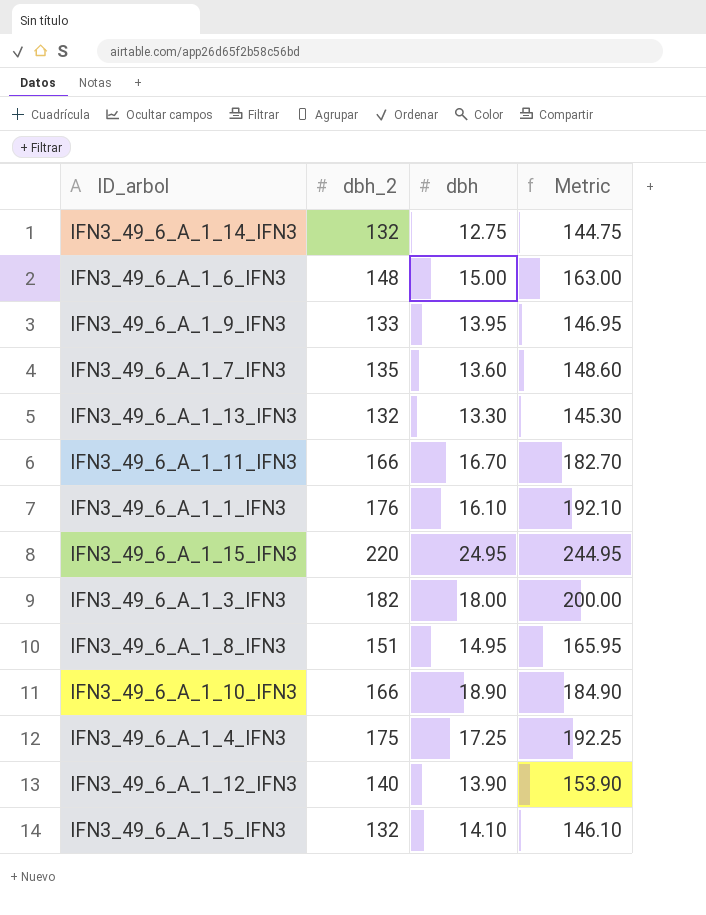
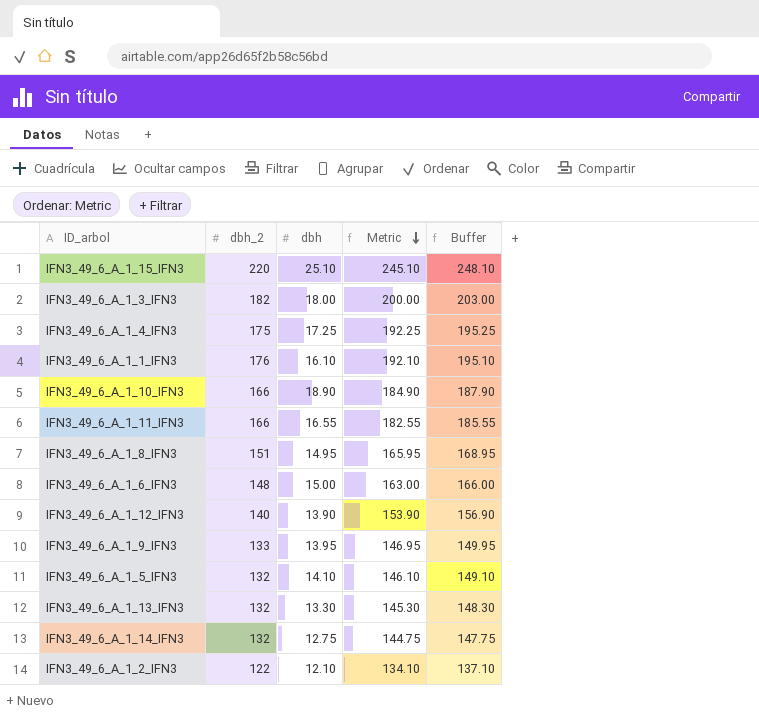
row order: none -> Metric descending
column Buffer | formula: none -> [Metric] + 3
row IFN3_49_6_A_1_7_IFN3: 135 | 13.60 | 148.60 -> none
IFN3_49_6_A_1_15_IFN3 | dbh: 24.95 -> 25.10
IFN3_49_6_A_1_15_IFN3 | Metric: 244.95 -> 245.10
IFN3_49_6_A_1_11_IFN3 | dbh: 16.70 -> 16.55
IFN3_49_6_A_1_11_IFN3 | Metric: 182.70 -> 182.55
row IFN3_49_6_A_1_2_IFN3: none -> 122 | 12.10 | 134.10 | 137.10

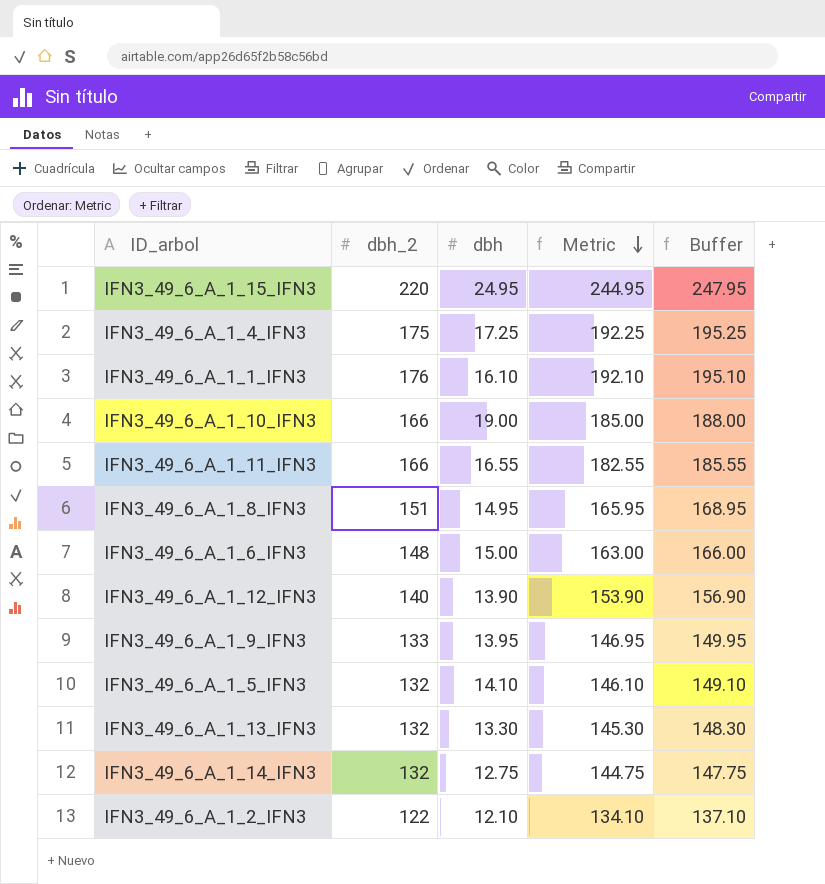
row IFN3_49_6_A_1_3_IFN3: 182 | 18.00 | 200.00 | 203.00 -> none
IFN3_49_6_A_1_15_IFN3 | dbh: 25.10 -> 24.95
IFN3_49_6_A_1_15_IFN3 | Metric: 245.10 -> 244.95
IFN3_49_6_A_1_15_IFN3 | Buffer: 248.10 -> 247.95
IFN3_49_6_A_1_10_IFN3 | dbh: 18.90 -> 19.00
IFN3_49_6_A_1_10_IFN3 | Metric: 184.90 -> 185.00
IFN3_49_6_A_1_10_IFN3 | Buffer: 187.90 -> 188.00

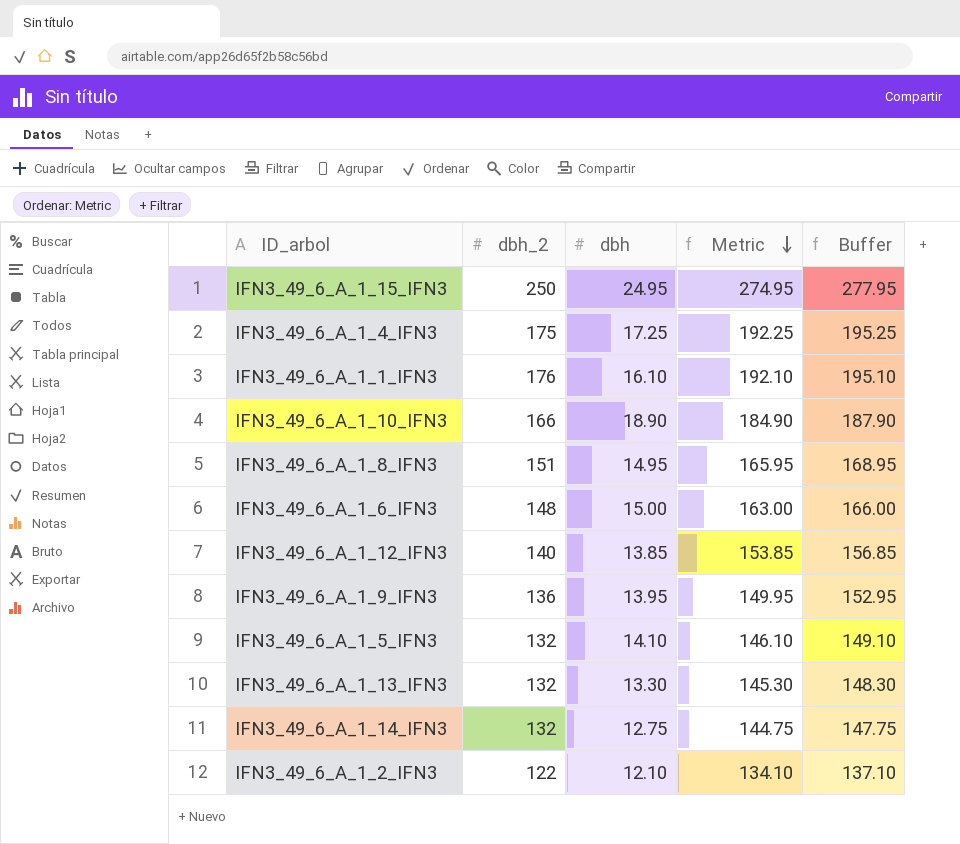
row IFN3_49_6_A_1_11_IFN3: 166 | 16.55 | 182.55 | 185.55 -> none
IFN3_49_6_A_1_15_IFN3 | dbh_2: 220 -> 250
IFN3_49_6_A_1_15_IFN3 | Metric: 244.95 -> 274.95
IFN3_49_6_A_1_15_IFN3 | Buffer: 247.95 -> 277.95
IFN3_49_6_A_1_10_IFN3 | dbh: 19.00 -> 18.90
IFN3_49_6_A_1_10_IFN3 | Metric: 185.00 -> 184.90
IFN3_49_6_A_1_10_IFN3 | Buffer: 188.00 -> 187.90
IFN3_49_6_A_1_12_IFN3 | dbh: 13.90 -> 13.85
IFN3_49_6_A_1_12_IFN3 | Metric: 153.90 -> 153.85
IFN3_49_6_A_1_12_IFN3 | Buffer: 156.90 -> 156.85
IFN3_49_6_A_1_9_IFN3 | dbh_2: 133 -> 136
IFN3_49_6_A_1_9_IFN3 | Metric: 146.95 -> 149.95
IFN3_49_6_A_1_9_IFN3 | Buffer: 149.95 -> 152.95

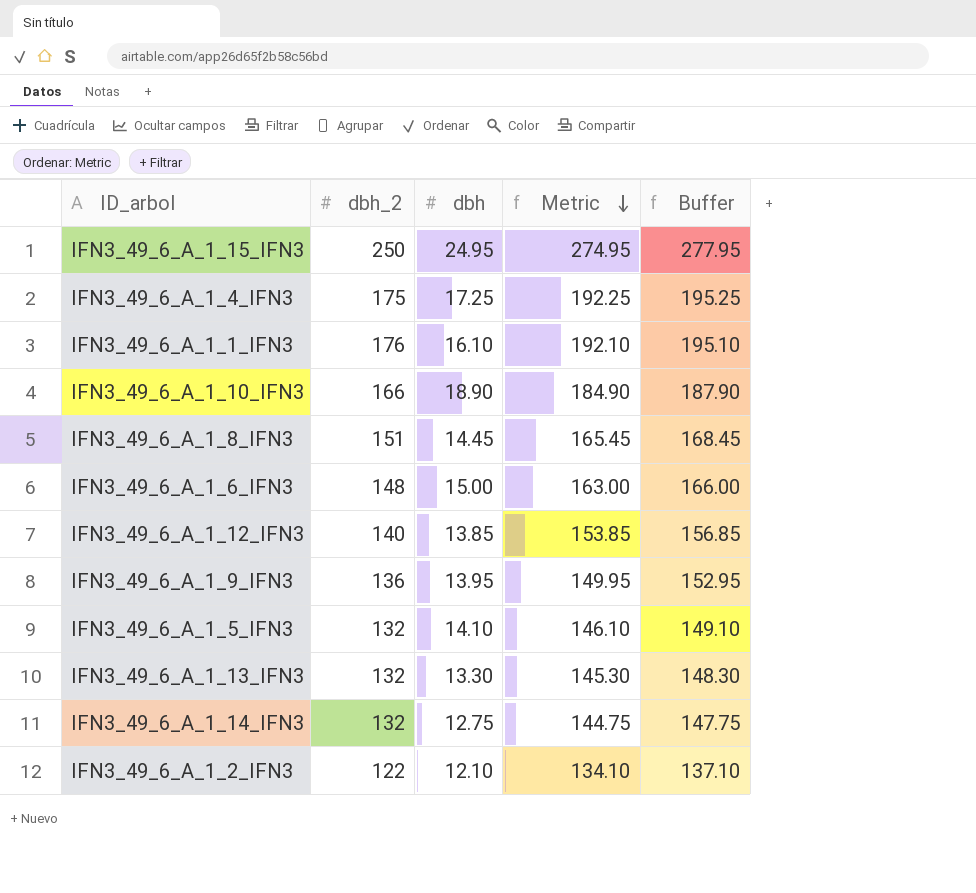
IFN3_49_6_A_1_8_IFN3 | dbh: 14.95 -> 14.45
IFN3_49_6_A_1_8_IFN3 | Metric: 165.95 -> 165.45
IFN3_49_6_A_1_8_IFN3 | Buffer: 168.95 -> 168.45

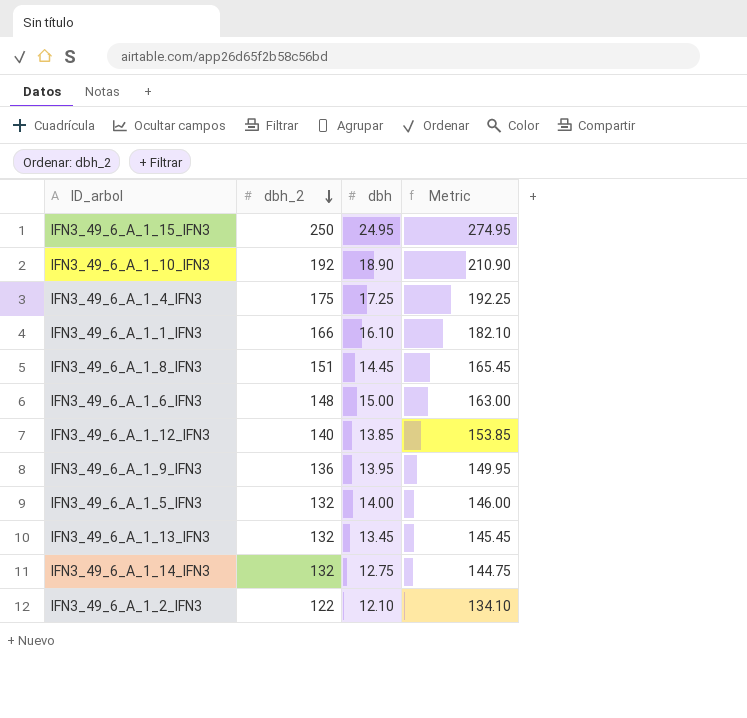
row order: Metric descending -> dbh_2 descending
column Buffer | formula: [Metric] + 3 -> none
IFN3_49_6_A_1_10_IFN3 | dbh_2: 166 -> 192
IFN3_49_6_A_1_10_IFN3 | Metric: 184.90 -> 210.90
IFN3_49_6_A_1_1_IFN3 | dbh_2: 176 -> 166
IFN3_49_6_A_1_1_IFN3 | Metric: 192.10 -> 182.10
IFN3_49_6_A_1_5_IFN3 | dbh: 14.10 -> 14.00
IFN3_49_6_A_1_5_IFN3 | Metric: 146.10 -> 146.00
IFN3_49_6_A_1_13_IFN3 | dbh: 13.30 -> 13.45
IFN3_49_6_A_1_13_IFN3 | Metric: 145.30 -> 145.45

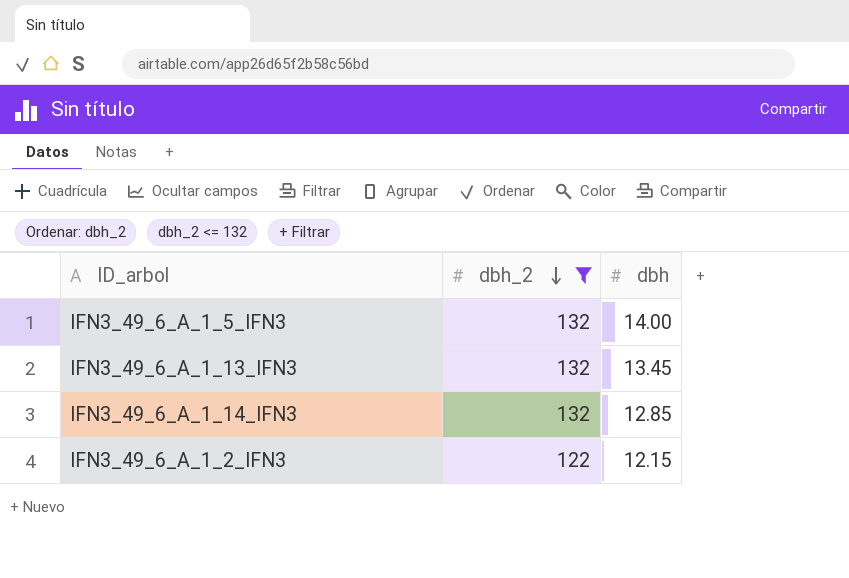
filter: none -> dbh_2 <= 132
column Metric | formula: [dbh_2] + [dbh] -> none
IFN3_49_6_A_1_14_IFN3 | dbh: 12.75 -> 12.85
IFN3_49_6_A_1_2_IFN3 | dbh: 12.10 -> 12.15

